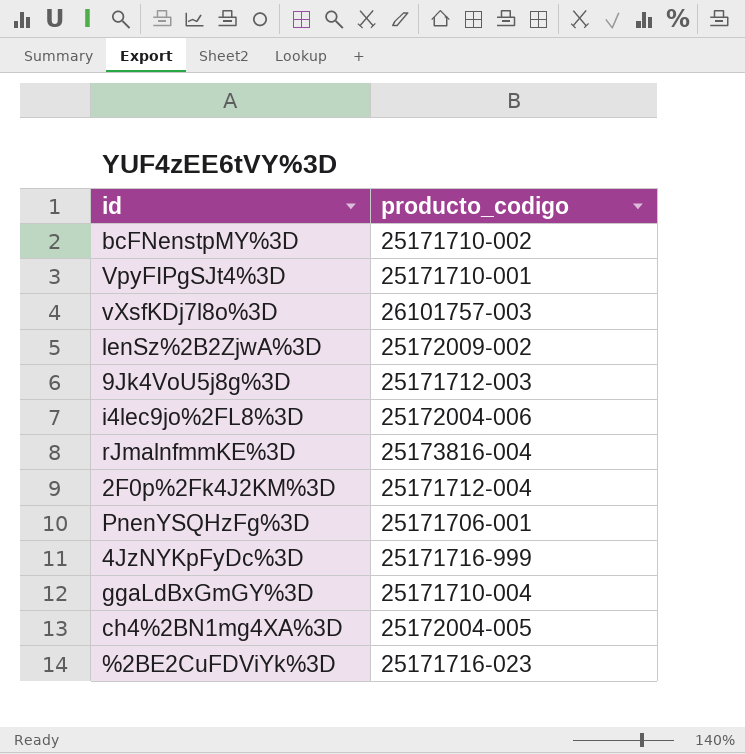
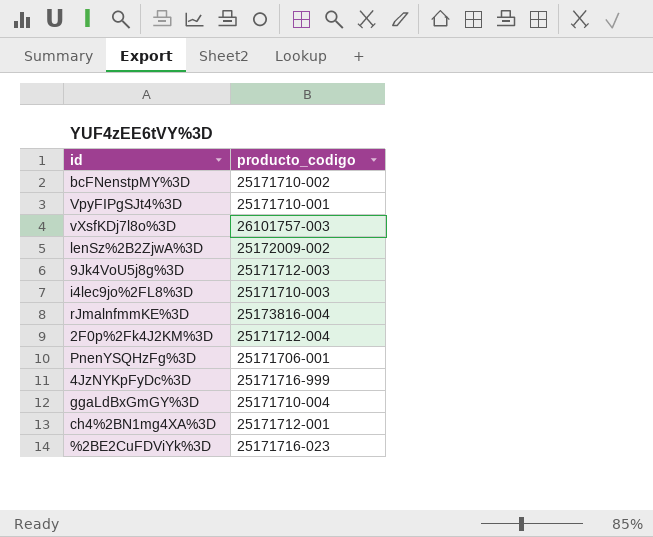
i4lec9jo%2FL8%3D | producto_codigo: 25172004-006 -> 25171710-003
ch4%2BN1mg4XA%3D | producto_codigo: 25172004-005 -> 25171712-001

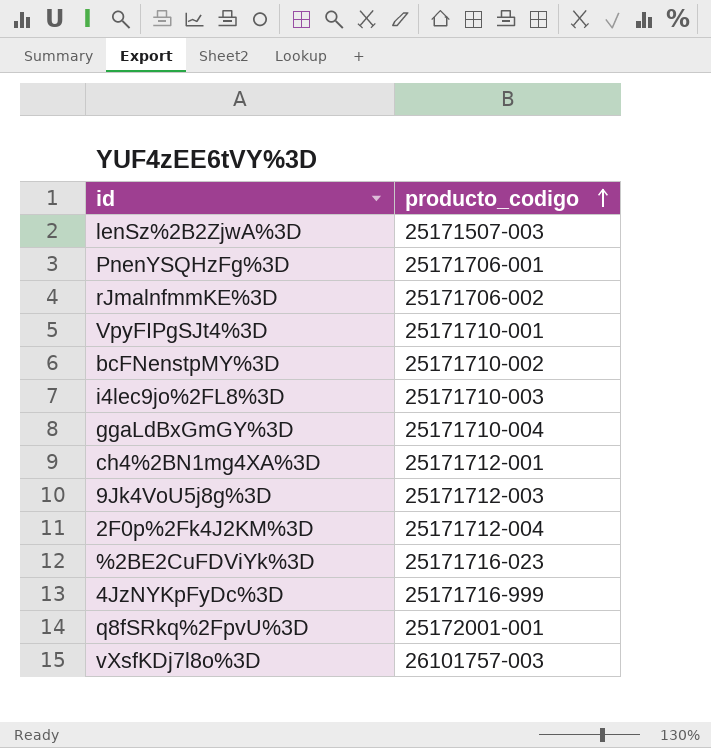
row order: none -> producto_codigo ascending
lenSz%2B2ZjwA%3D | producto_codigo: 25172009-002 -> 25171507-003
rJmalnfmmKE%3D | producto_codigo: 25173816-004 -> 25171706-002
row q8fSRkq%2FpvU%3D: none -> 25172001-001

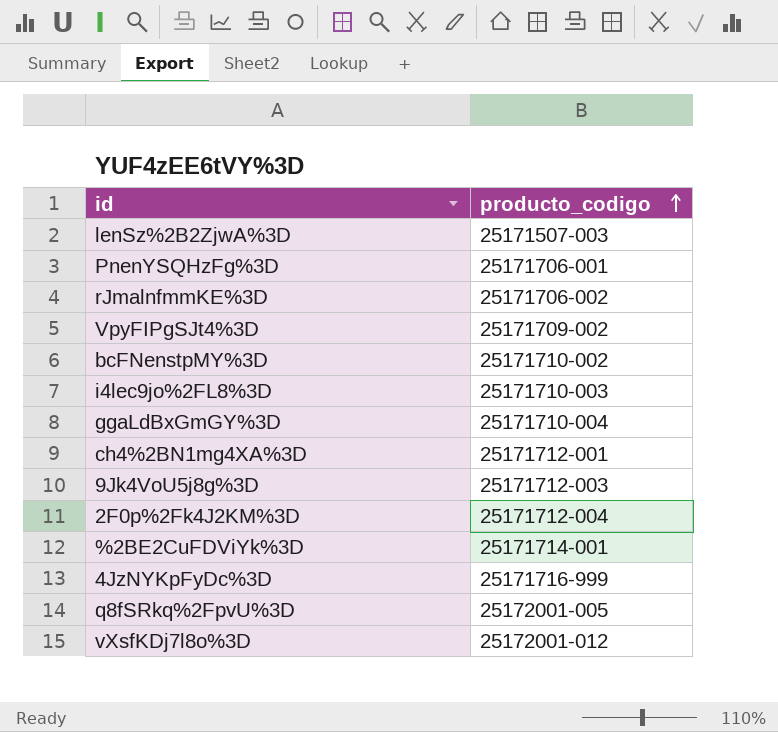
VpyFIPgSJt4%3D | producto_codigo: 25171710-001 -> 25171709-002
%2BE2CuFDViYk%3D | producto_codigo: 25171716-023 -> 25171714-001
q8fSRkq%2FpvU%3D | producto_codigo: 25172001-001 -> 25172001-005
vXsfKDj7l8o%3D | producto_codigo: 26101757-003 -> 25172001-012

